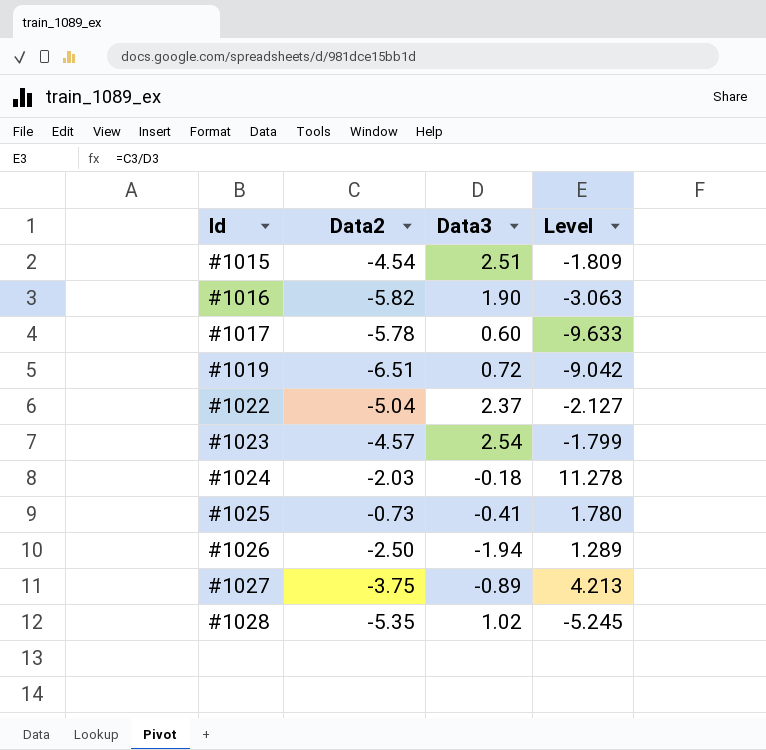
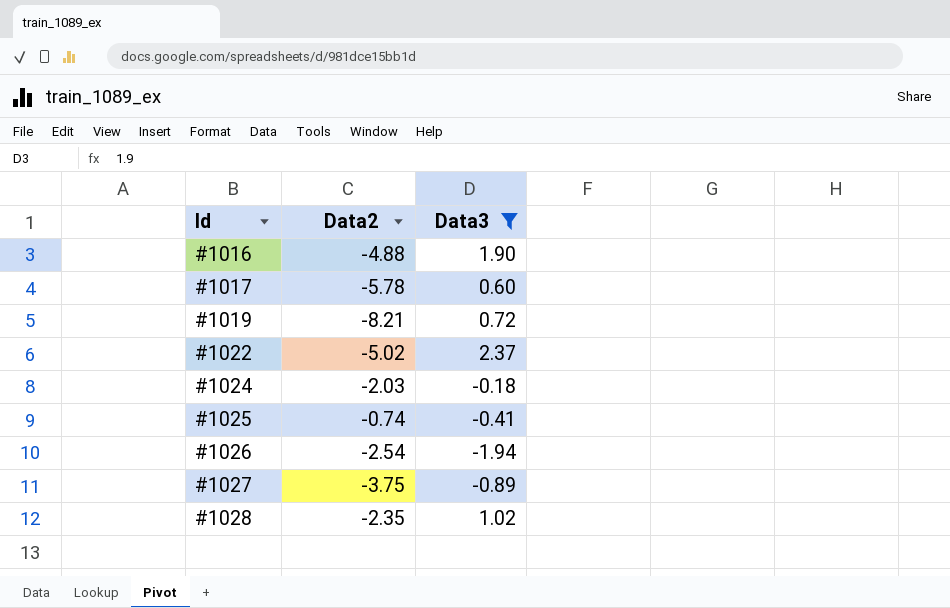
filter: none -> Data3 <= 2.37
column Level | formula: [Data2] / [Data3] -> none
#1016 | Data2: -5.82 -> -4.88
#1019 | Data2: -6.51 -> -8.21
#1022 | Data2: -5.04 -> -5.02
#1025 | Data2: -0.73 -> -0.74
#1026 | Data2: -2.50 -> -2.54
#1028 | Data2: -5.35 -> -2.35

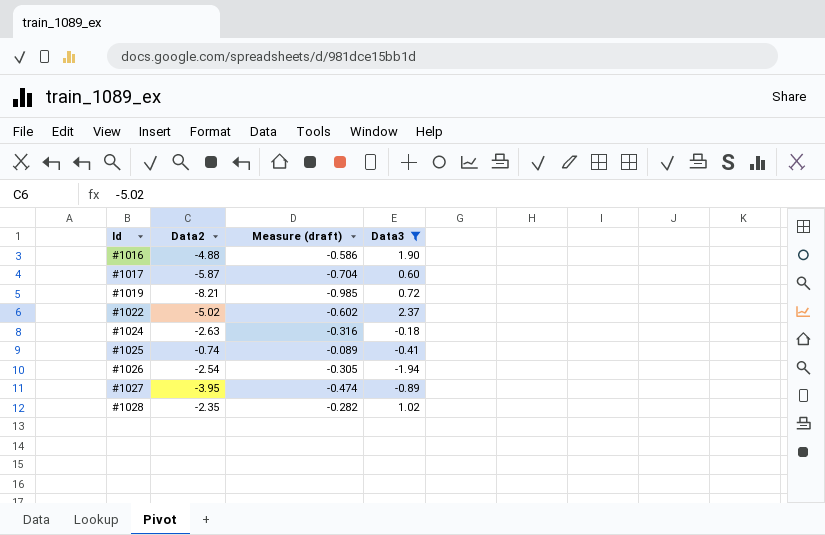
column Measure (draft) | formula: none -> [Data2] * 0.12
#1017 | Data2: -5.78 -> -5.87
#1024 | Data2: -2.03 -> -2.63
#1027 | Data2: -3.75 -> -3.95

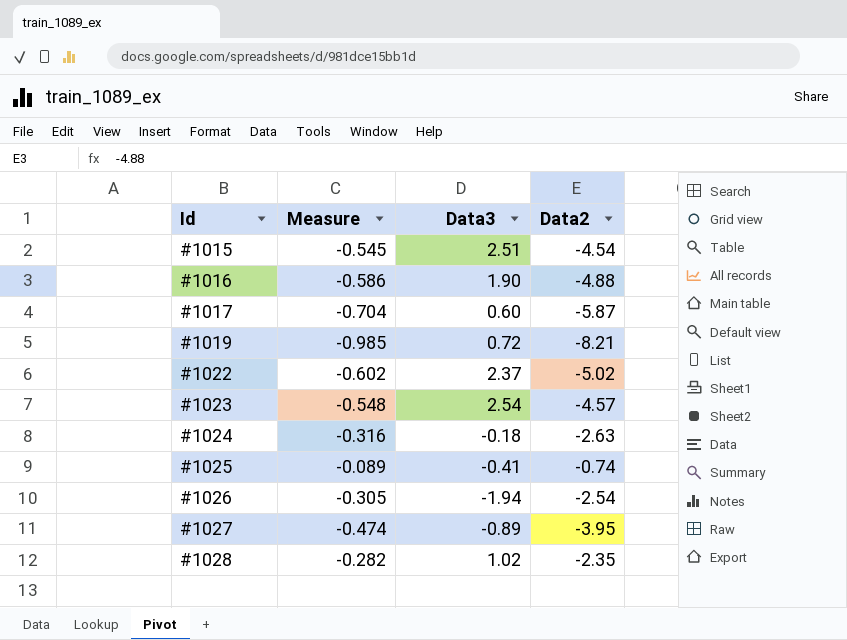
filter: Data3 <= 2.37 -> none
column name: Measure (draft) -> Measure
column Data2 | position: 2 -> 4

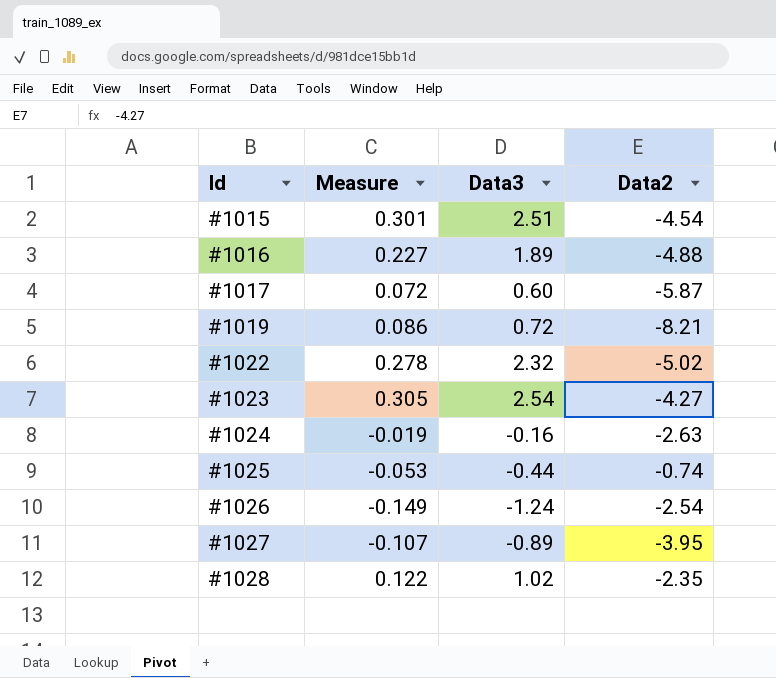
column Measure | formula: [Data2] * 0.12 -> [Data3] * 0.12
#1016 | Data3: 1.90 -> 1.89
#1022 | Data3: 2.37 -> 2.32
#1023 | Data2: -4.57 -> -4.27
#1024 | Data3: -0.18 -> -0.16
#1025 | Data3: -0.41 -> -0.44
#1026 | Data3: -1.94 -> -1.24

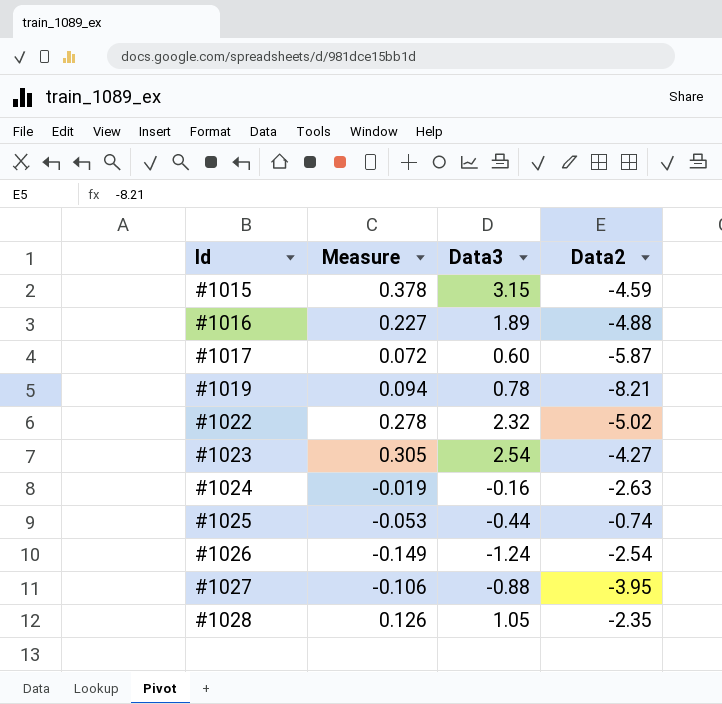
#1015 | Measure: 0.301 -> 0.378
#1015 | Data3: 2.51 -> 3.15
#1015 | Data2: -4.54 -> -4.59
#1019 | Measure: 0.086 -> 0.094
#1019 | Data3: 0.72 -> 0.78
#1027 | Measure: -0.107 -> -0.106
#1027 | Data3: -0.89 -> -0.88
#1028 | Measure: 0.122 -> 0.126
#1028 | Data3: 1.02 -> 1.05

